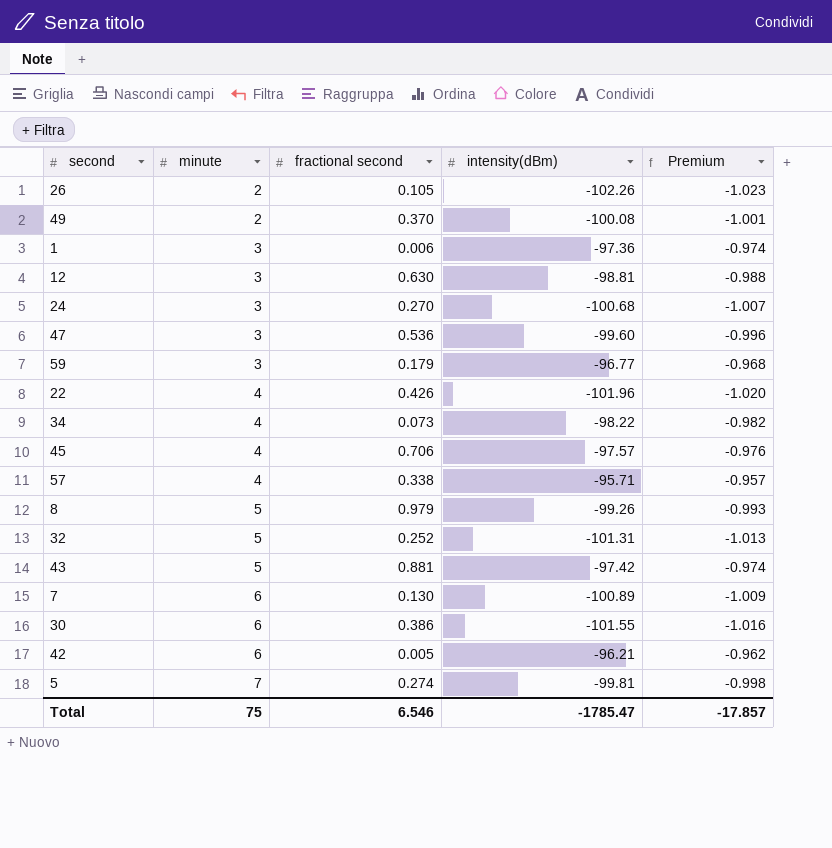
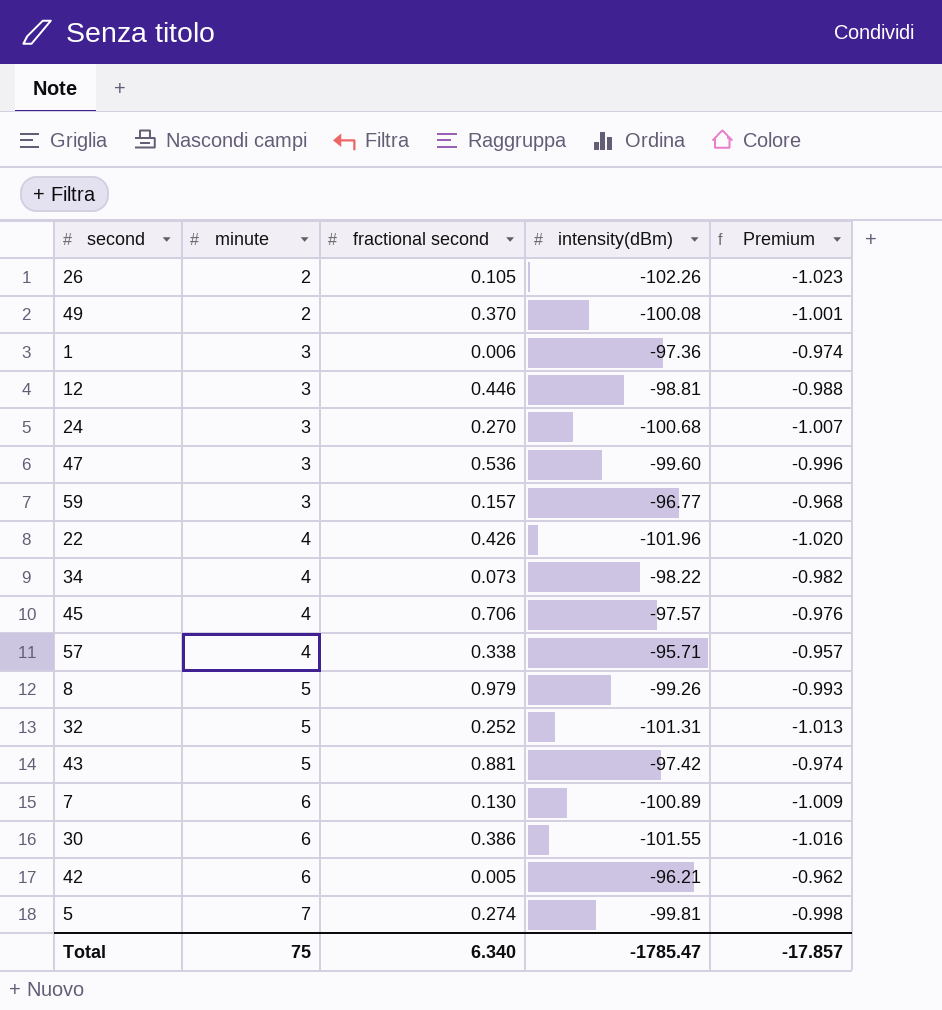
12 | fractional second: 0.630 -> 0.446
59 | fractional second: 0.179 -> 0.157
Total | fractional second: 6.546 -> 6.340

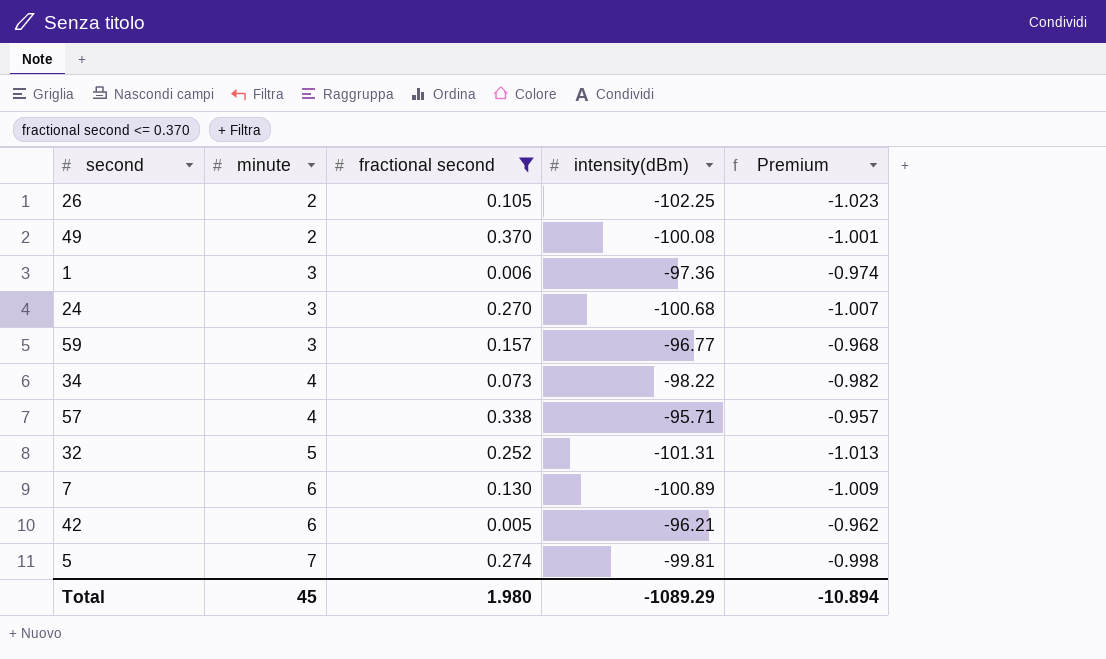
filter: none -> fractional second <= 0.370
26 | intensity(dBm): -102.26 -> -102.25
Total | minute: 75 -> 45
Total | fractional second: 6.340 -> 1.980
Total | intensity(dBm): -1785.47 -> -1089.29
Total | Premium: -17.857 -> -10.894

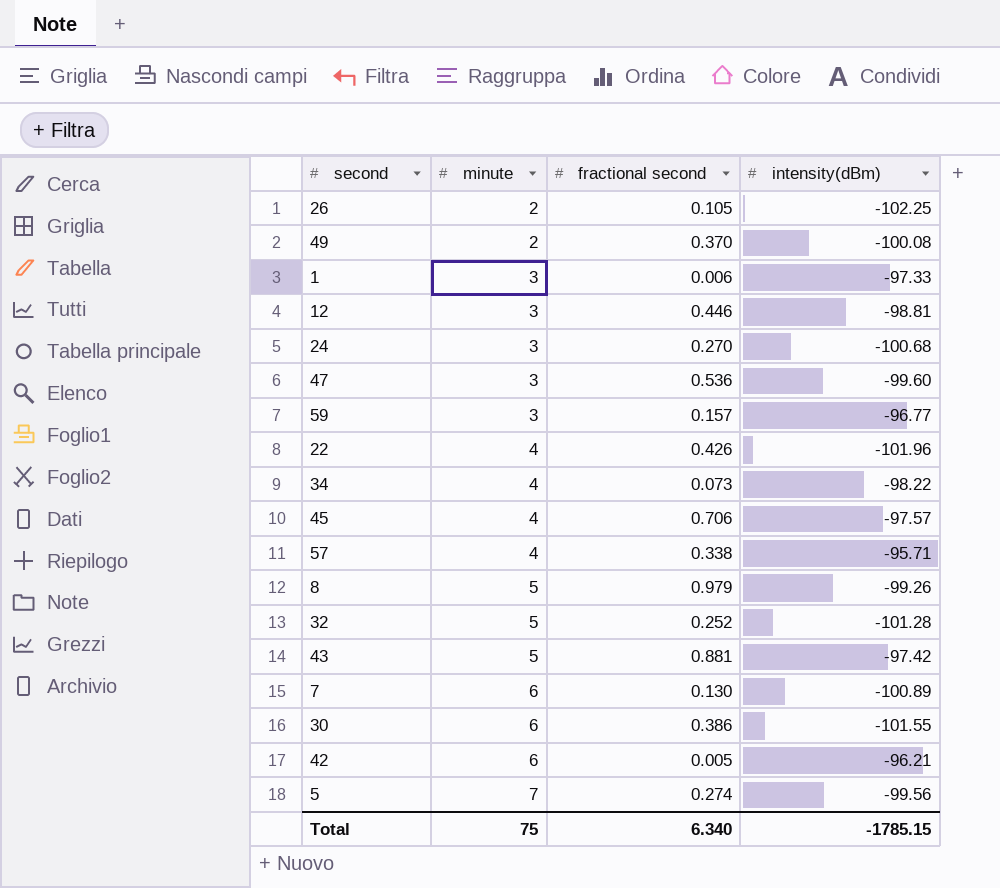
filter: fractional second <= 0.370 -> none
column Premium | formula: [intensity(dBm)] * 0.01 -> none
1 | intensity(dBm): -97.36 -> -97.33
32 | intensity(dBm): -101.31 -> -101.28
5 | intensity(dBm): -99.81 -> -99.56
Total | minute: 45 -> 75
Total | fractional second: 1.980 -> 6.340
Total | intensity(dBm): -1089.29 -> -1785.15

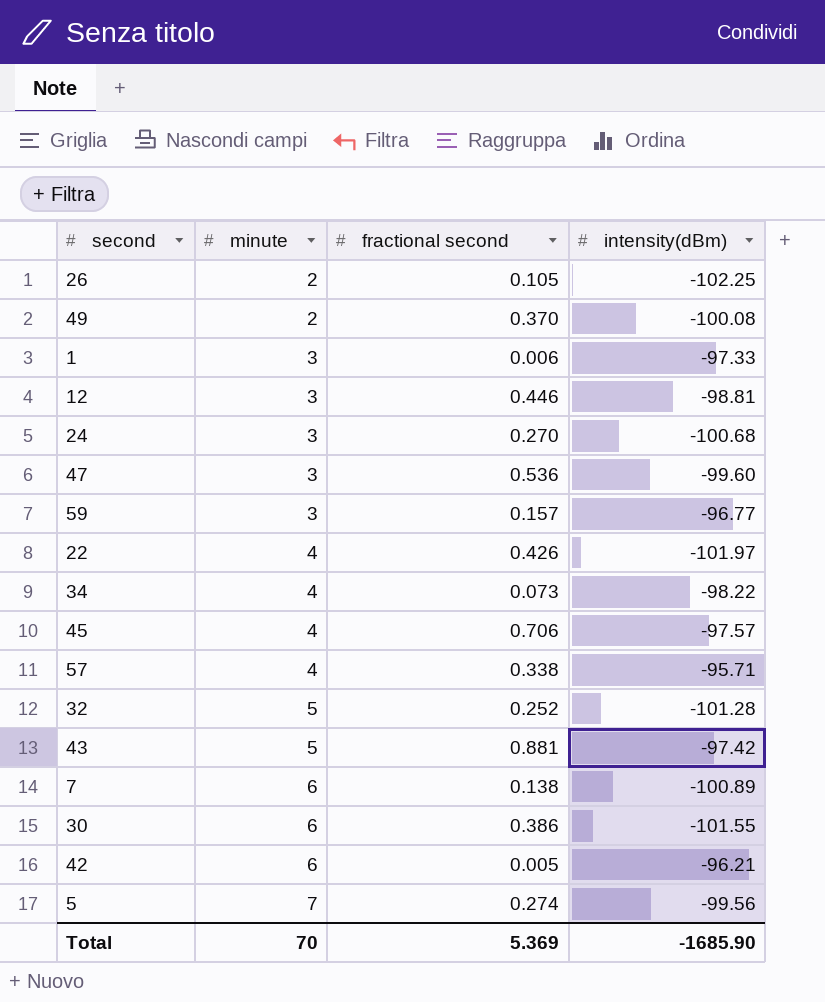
row 8: 5 | 0.979 | -99.26 -> none
22 | intensity(dBm): -101.96 -> -101.97
7 | fractional second: 0.130 -> 0.138
Total | minute: 75 -> 70
Total | fractional second: 6.340 -> 5.369
Total | intensity(dBm): -1785.15 -> -1685.90

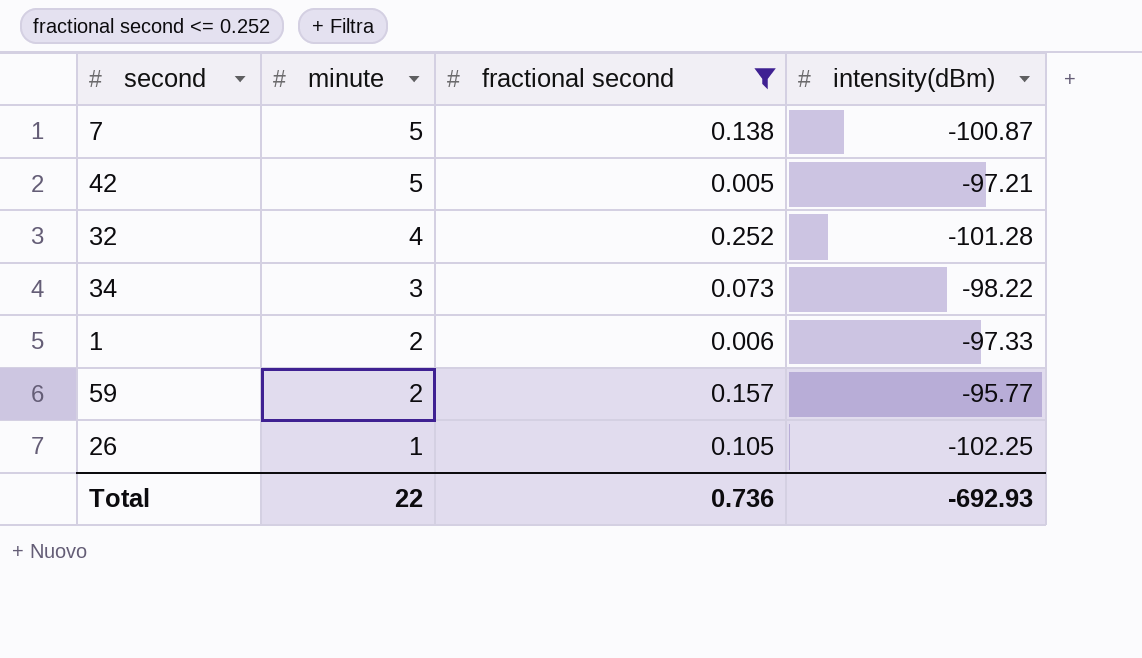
filter: none -> fractional second <= 0.252
row order: minute ascending -> minute descending
7 | minute: 6 -> 5
7 | intensity(dBm): -100.89 -> -100.87
42 | minute: 6 -> 5
42 | intensity(dBm): -96.21 -> -97.21
32 | minute: 5 -> 4
34 | minute: 4 -> 3
1 | minute: 3 -> 2
59 | minute: 3 -> 2
59 | intensity(dBm): -96.77 -> -95.77
26 | minute: 2 -> 1
Total | minute: 70 -> 22
Total | fractional second: 5.369 -> 0.736
Total | intensity(dBm): -1685.90 -> -692.93

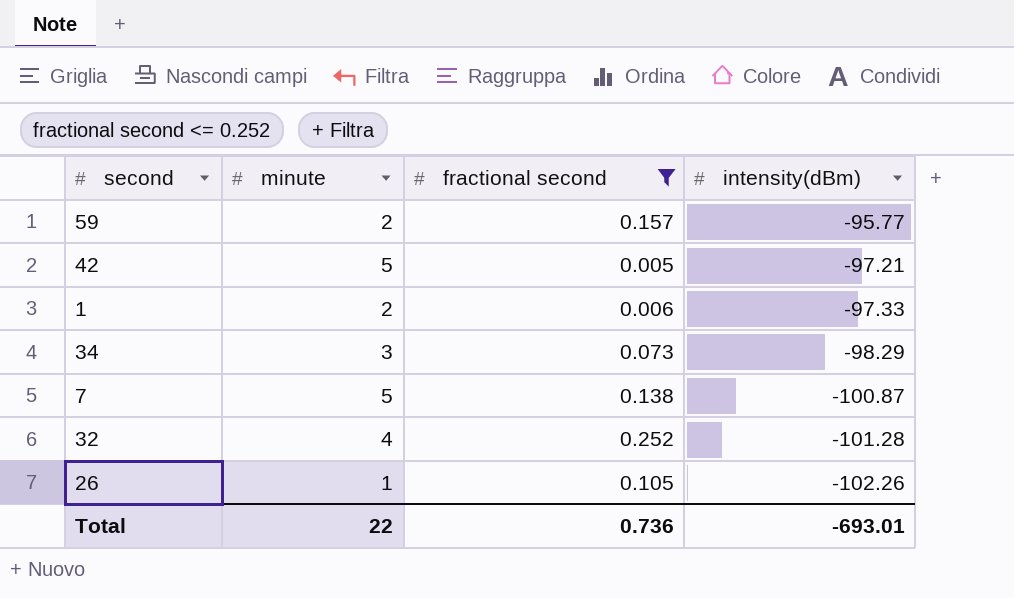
row order: minute descending -> intensity(dBm) descending
34 | intensity(dBm): -98.22 -> -98.29
26 | intensity(dBm): -102.25 -> -102.26
Total | intensity(dBm): -692.93 -> -693.01

